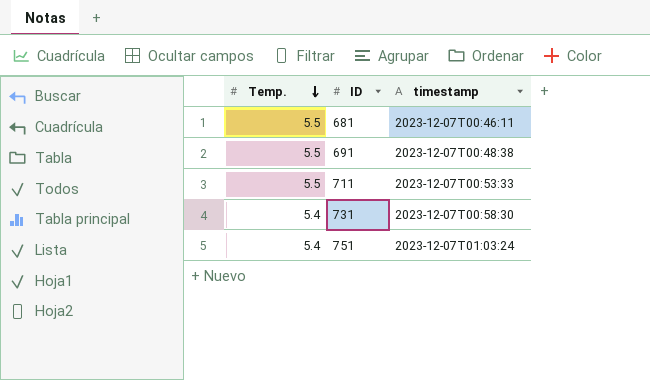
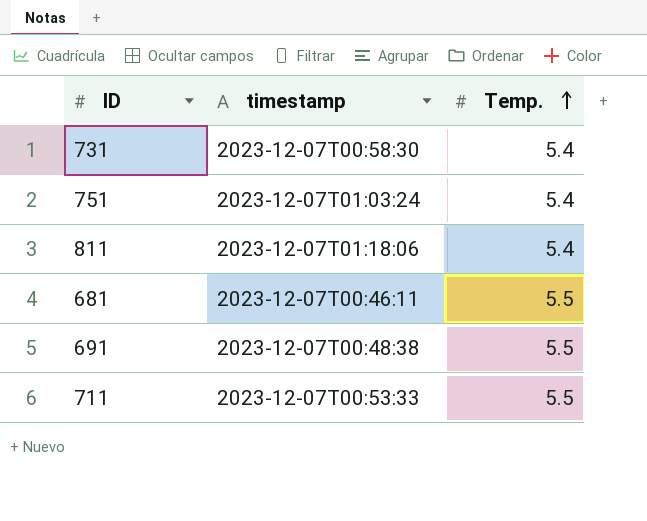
row order: Temp. descending -> Temp. ascending
column Temp. | position: 1 -> 3
row 811: none -> 2023-12-07T01:18:06 | 5.4

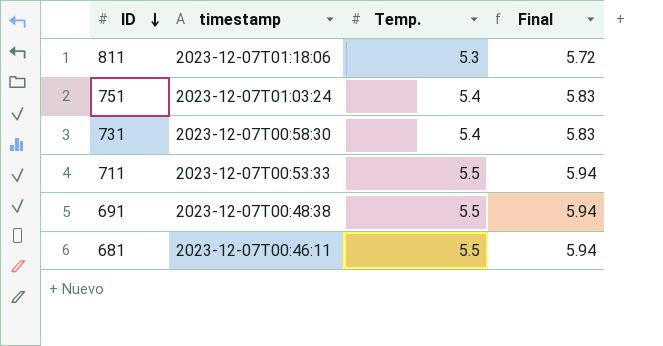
row order: Temp. ascending -> ID descending
column Final | formula: none -> [Temp.] * 1.08
811 | Temp.: 5.4 -> 5.3

